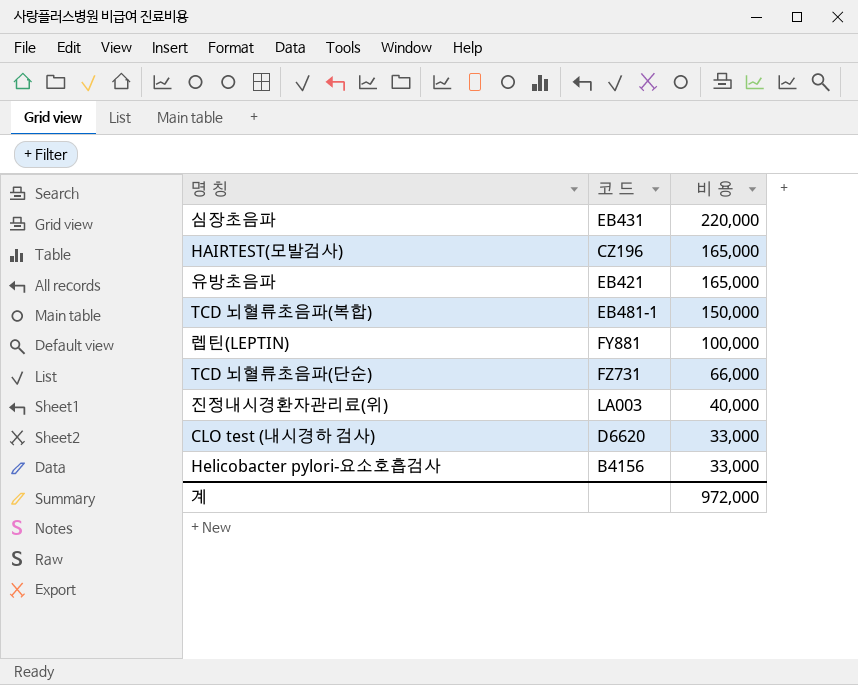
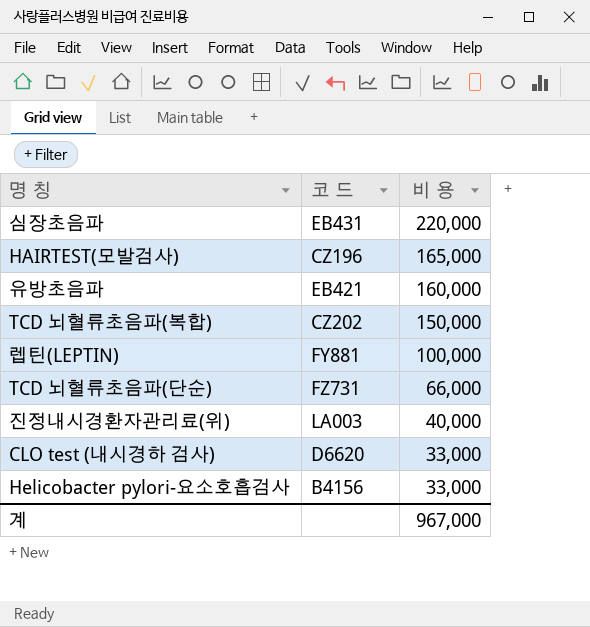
유방초음파 | 비 용: 165,000 -> 160,000
TCD 뇌혈류초음파(복합) | 코 드: EB481-1 -> CZ202
계 | 비 용: 972,000 -> 967,000

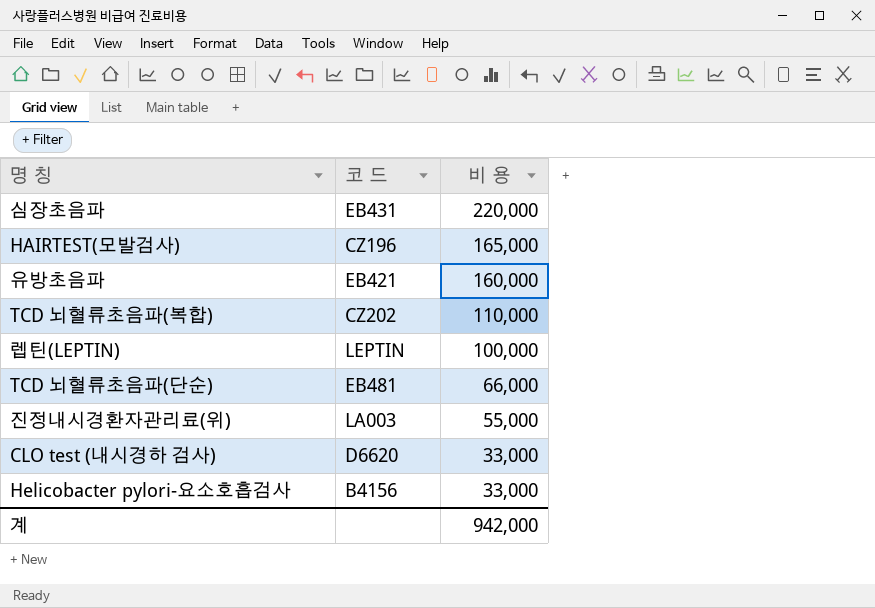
TCD 뇌혈류초음파(복합) | 비 용: 150,000 -> 110,000
렙틴(LEPTIN) | 코 드: FY881 -> LEPTIN
TCD 뇌혈류초음파(단순) | 코 드: FZ731 -> EB481
진정내시경환자관리료(위) | 비 용: 40,000 -> 55,000
계 | 비 용: 967,000 -> 942,000

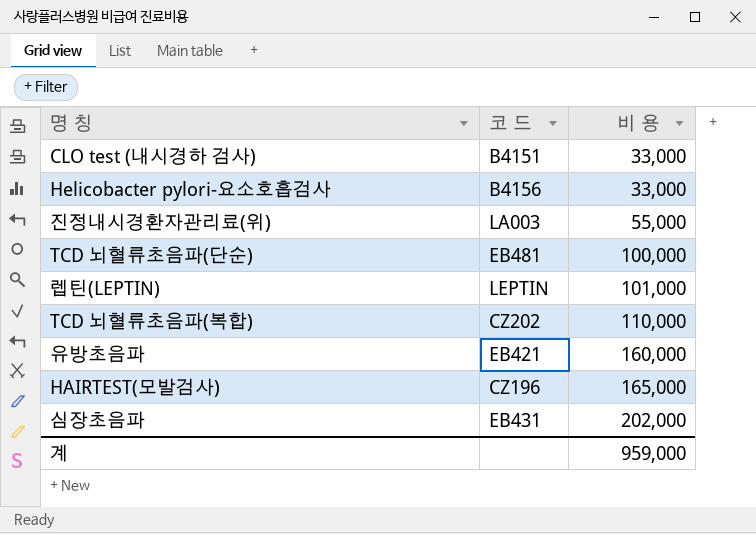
row order: 비 용 descending -> 비 용 ascending
CLO test (내시경하 검사) | 코 드: D6620 -> B4151
TCD 뇌혈류초음파(단순) | 비 용: 66,000 -> 100,000
렙틴(LEPTIN) | 비 용: 100,000 -> 101,000
심장초음파 | 비 용: 220,000 -> 202,000
계 | 비 용: 942,000 -> 959,000

